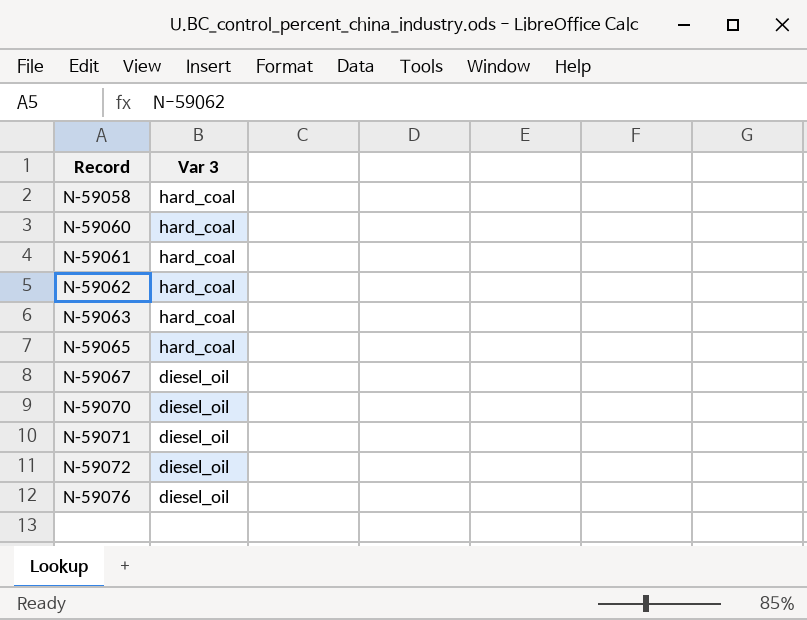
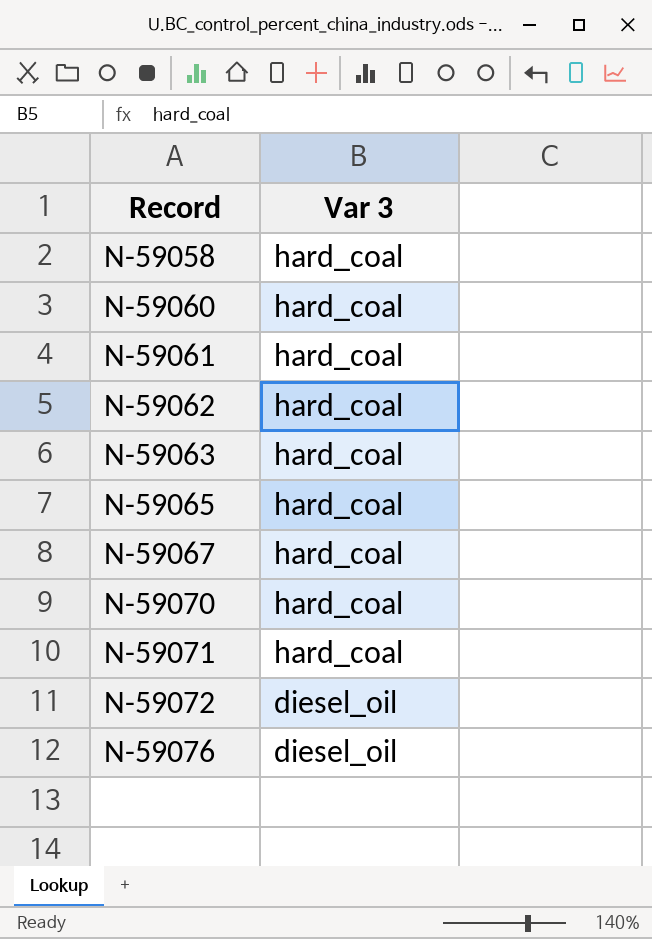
N-59067 | Var 3: diesel_oil -> hard_coal
N-59070 | Var 3: diesel_oil -> hard_coal
N-59071 | Var 3: diesel_oil -> hard_coal

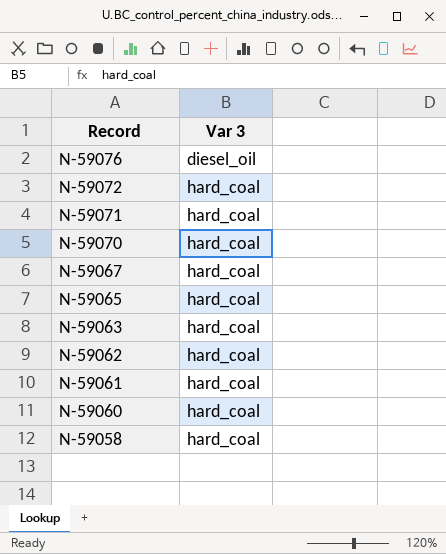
row order: Record ascending -> Record descending
N-59072 | Var 3: diesel_oil -> hard_coal

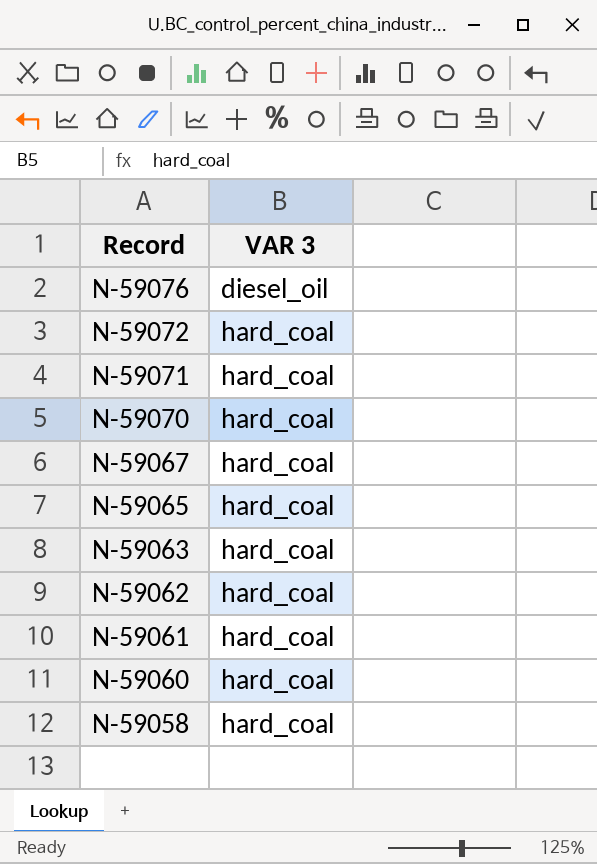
column name: Var 3 -> VAR 3

